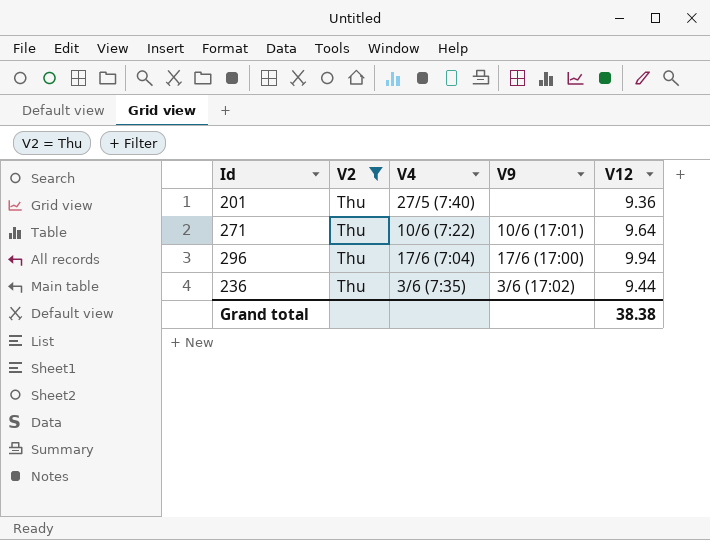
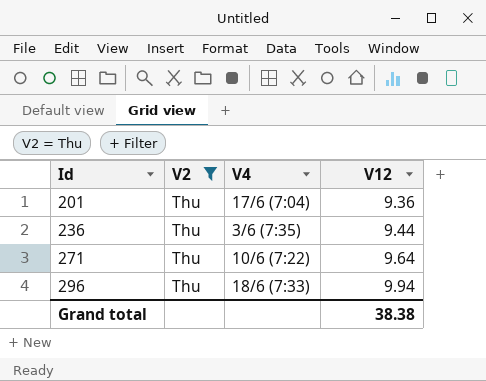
row order: none -> Id ascending
column V9 | position: 4 -> none
201 | V4: 27/5 (7:40) -> 17/6 (7:04)
296 | V4: 17/6 (7:04) -> 18/6 (7:33)

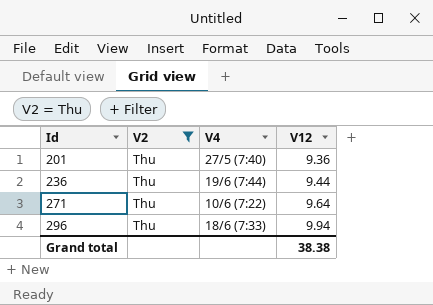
201 | V4: 17/6 (7:04) -> 27/5 (7:40)
236 | V4: 3/6 (7:35) -> 19/6 (7:44)

